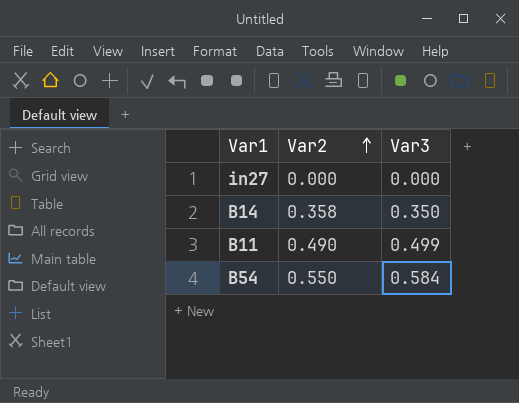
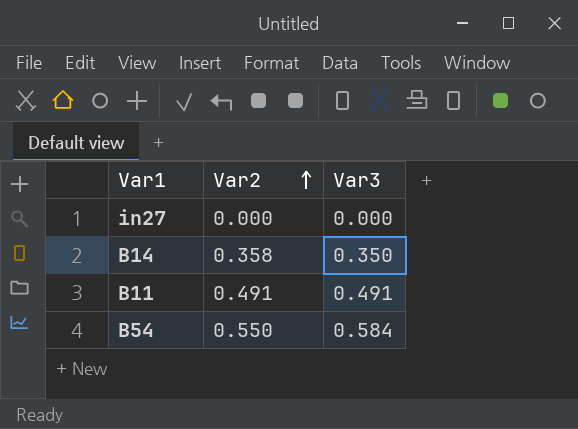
B11 | Var2: 0.490 -> 0.491
B11 | Var3: 0.499 -> 0.491

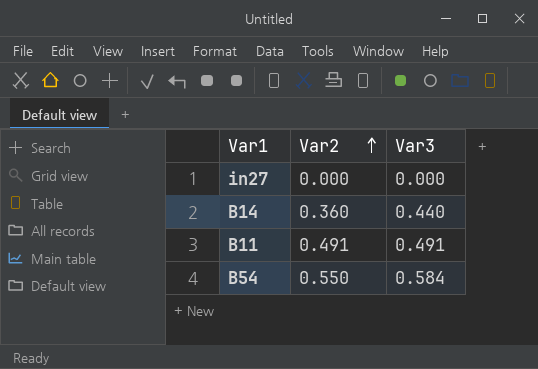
B14 | Var2: 0.358 -> 0.360
B14 | Var3: 0.350 -> 0.440

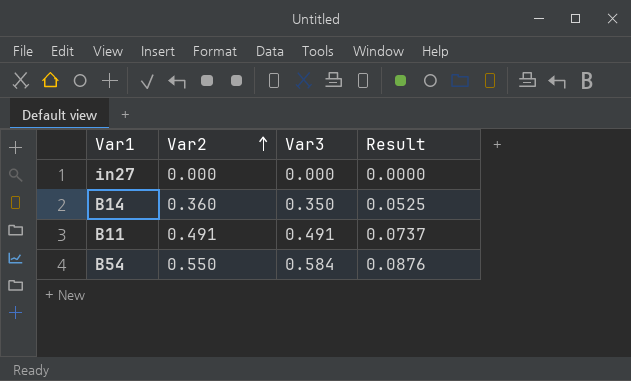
column Result | formula: none -> [Var3] * 0.15
B14 | Var3: 0.440 -> 0.350

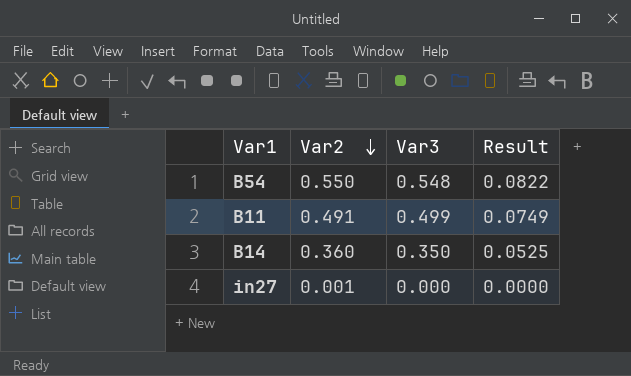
row order: Var2 ascending -> Var2 descending
B54 | Var3: 0.584 -> 0.548
B54 | Result: 0.0876 -> 0.0822
B11 | Var3: 0.491 -> 0.499
B11 | Result: 0.0737 -> 0.0749
in27 | Var2: 0.000 -> 0.001

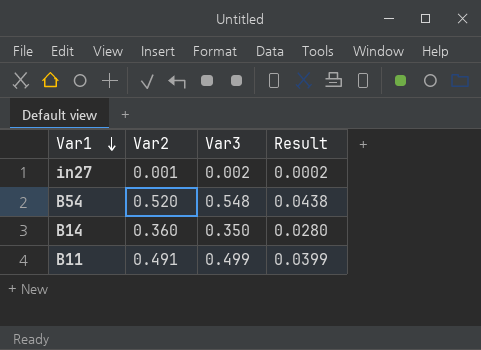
row order: Var2 descending -> Var1 descending
column Result | formula: [Var3] * 0.15 -> [Var3] * 0.08
in27 | Var3: 0.000 -> 0.002
B54 | Var2: 0.550 -> 0.520

